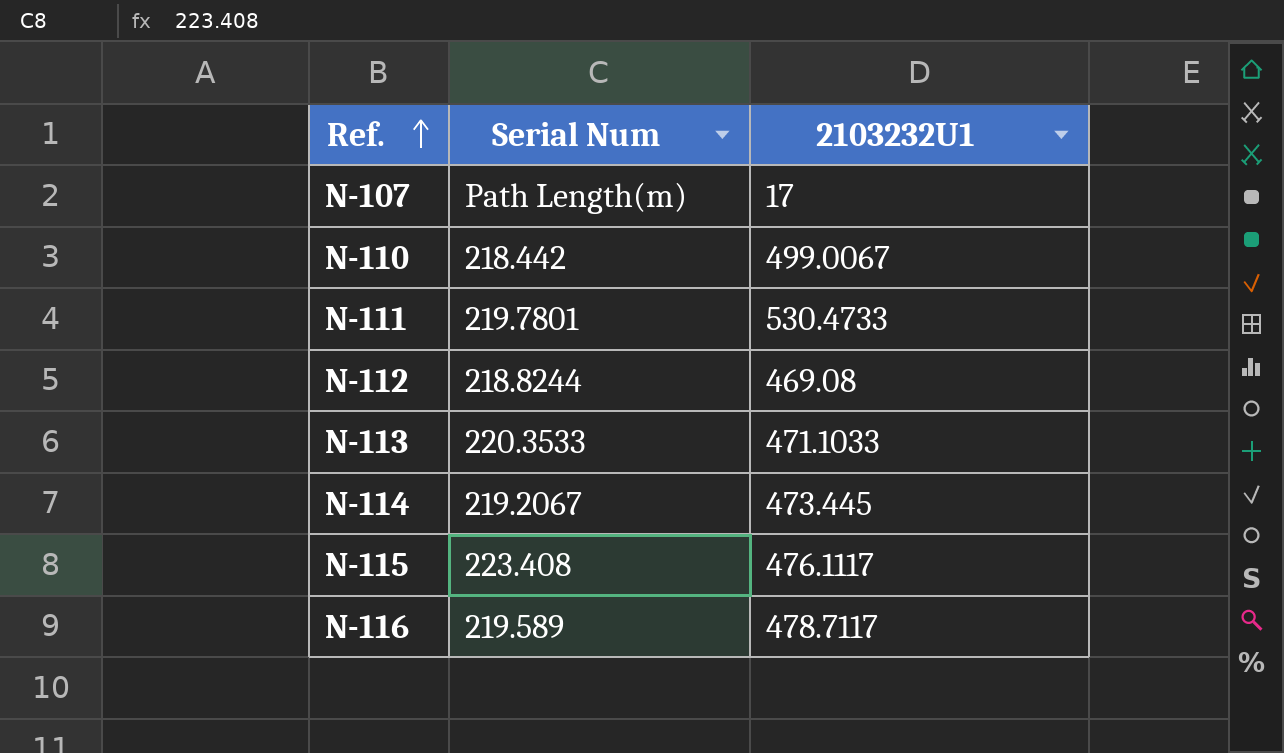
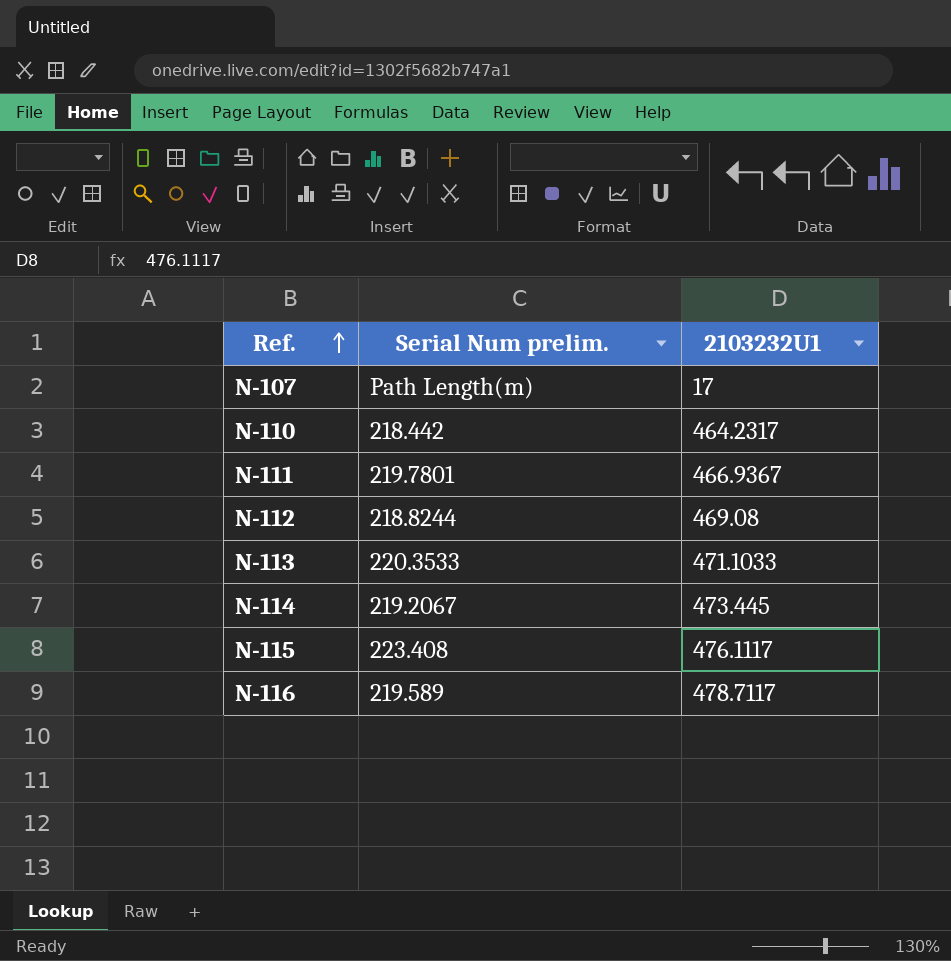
column name: Serial Num -> Serial Num prelim.
N-110 | 2103232U1: 499.0067 -> 464.2317
N-111 | 2103232U1: 530.4733 -> 466.9367

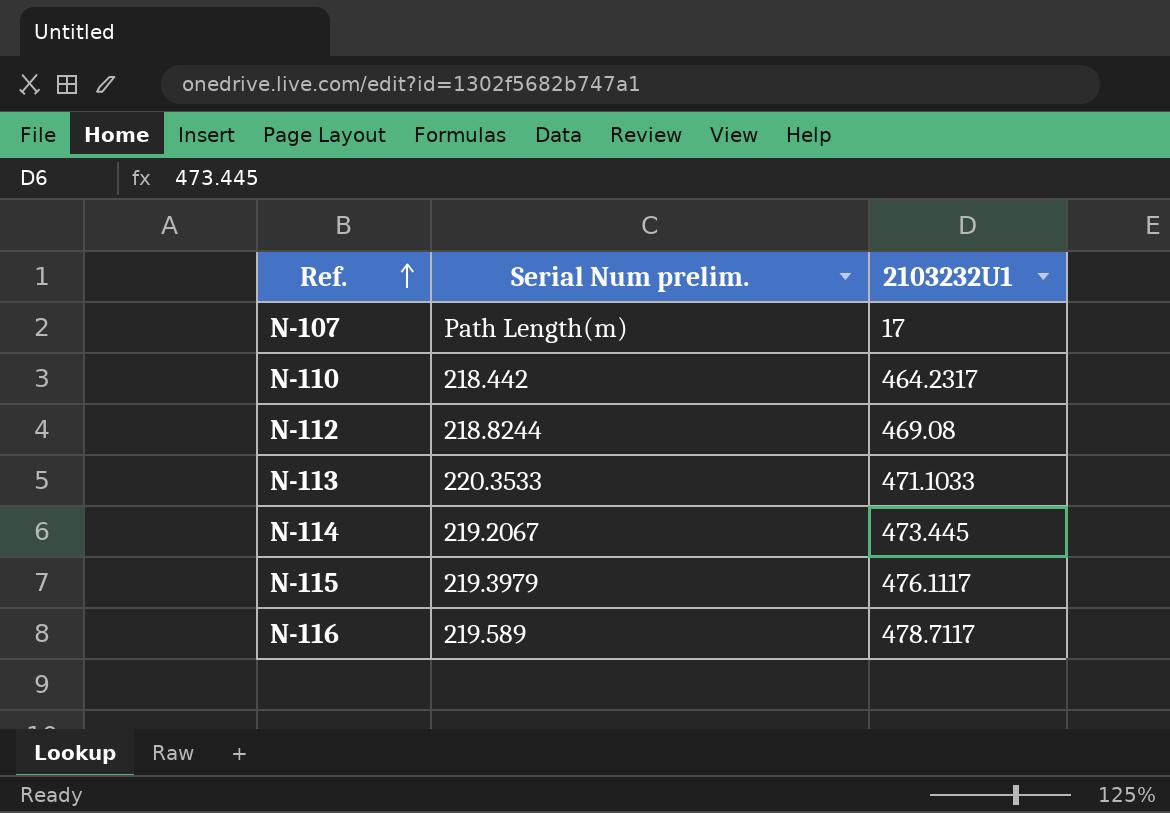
row N-111: 219.7801 | 466.9367 -> none
N-115 | Serial Num prelim.: 223.408 -> 219.3979

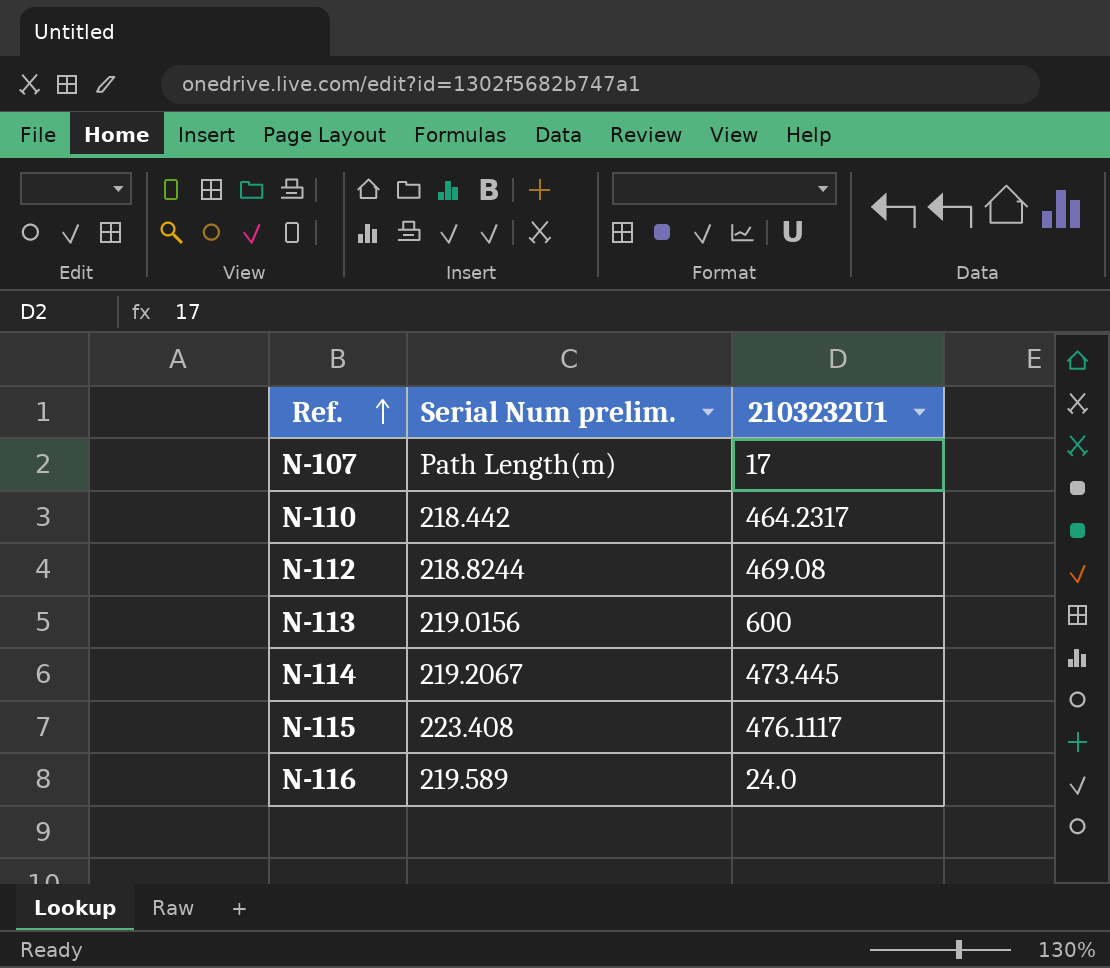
N-113 | Serial Num prelim.: 220.3533 -> 219.0156
N-113 | 2103232U1: 471.1033 -> 600
N-115 | Serial Num prelim.: 219.3979 -> 223.408
N-116 | 2103232U1: 478.7117 -> 24.0

